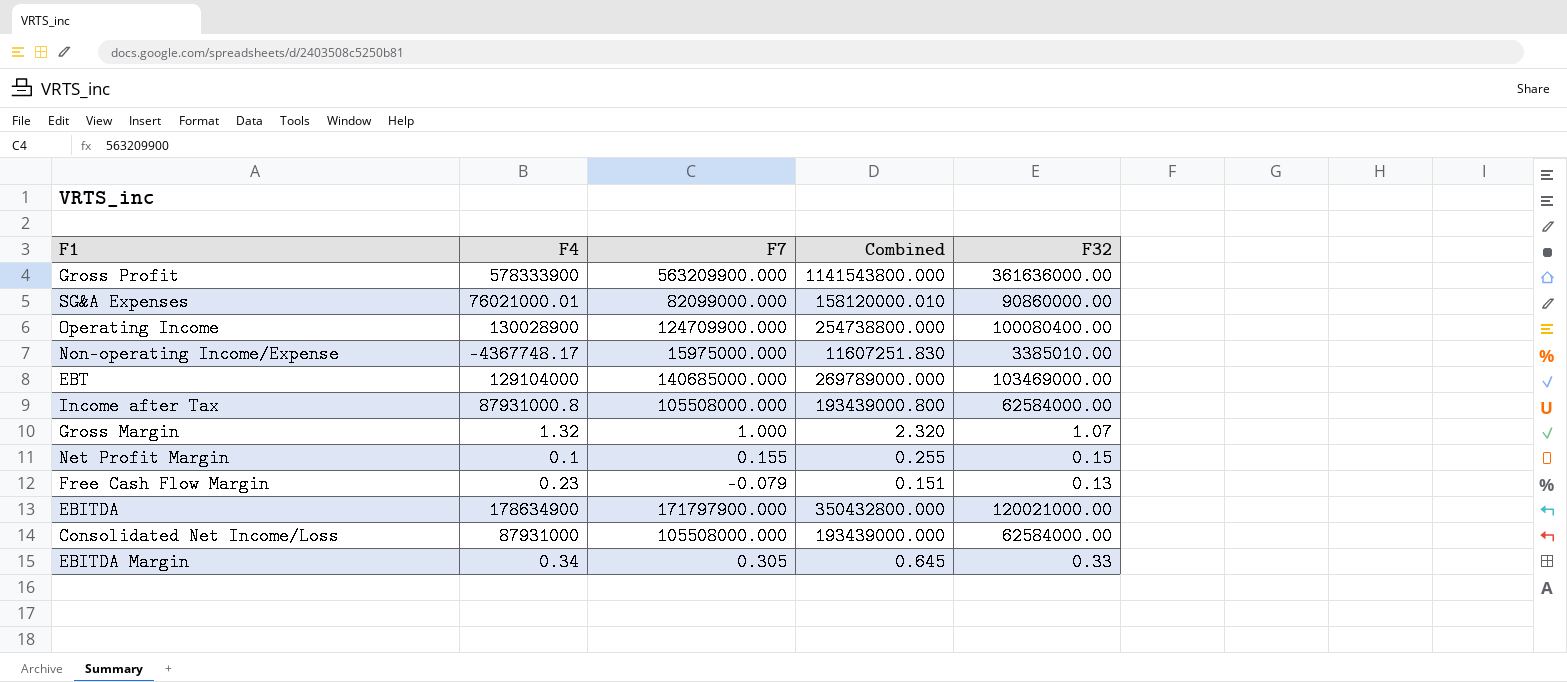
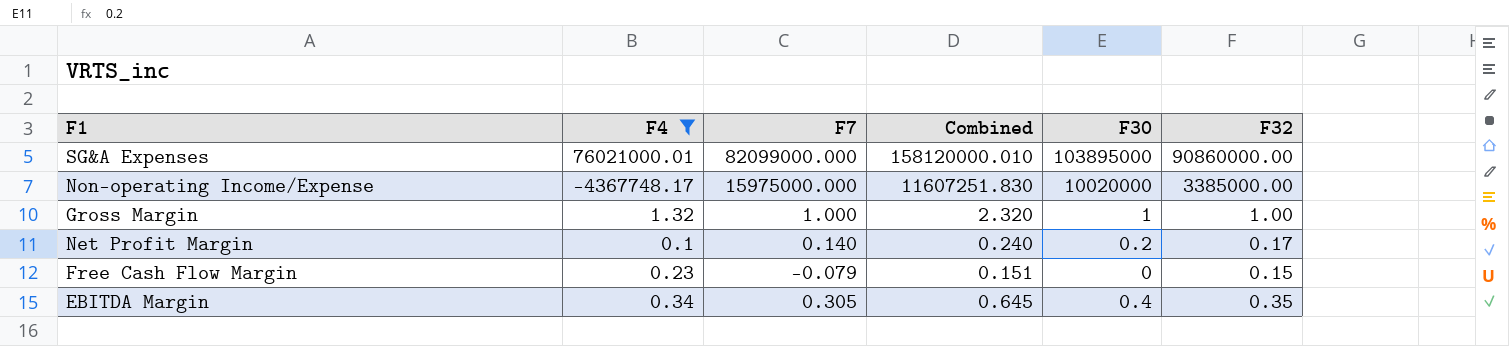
filter: none -> F4 <= 76021000.01
column F30 | position: none -> 5
Non-operating Income/Expense | F32: 3385010.00 -> 3385000.00
Gross Margin | F32: 1.07 -> 1.00
Net Profit Margin | F7: 0.155 -> 0.140
Net Profit Margin | Combined: 0.255 -> 0.240
Net Profit Margin | F32: 0.15 -> 0.17
Free Cash Flow Margin | F32: 0.13 -> 0.15
EBITDA Margin | F32: 0.33 -> 0.35

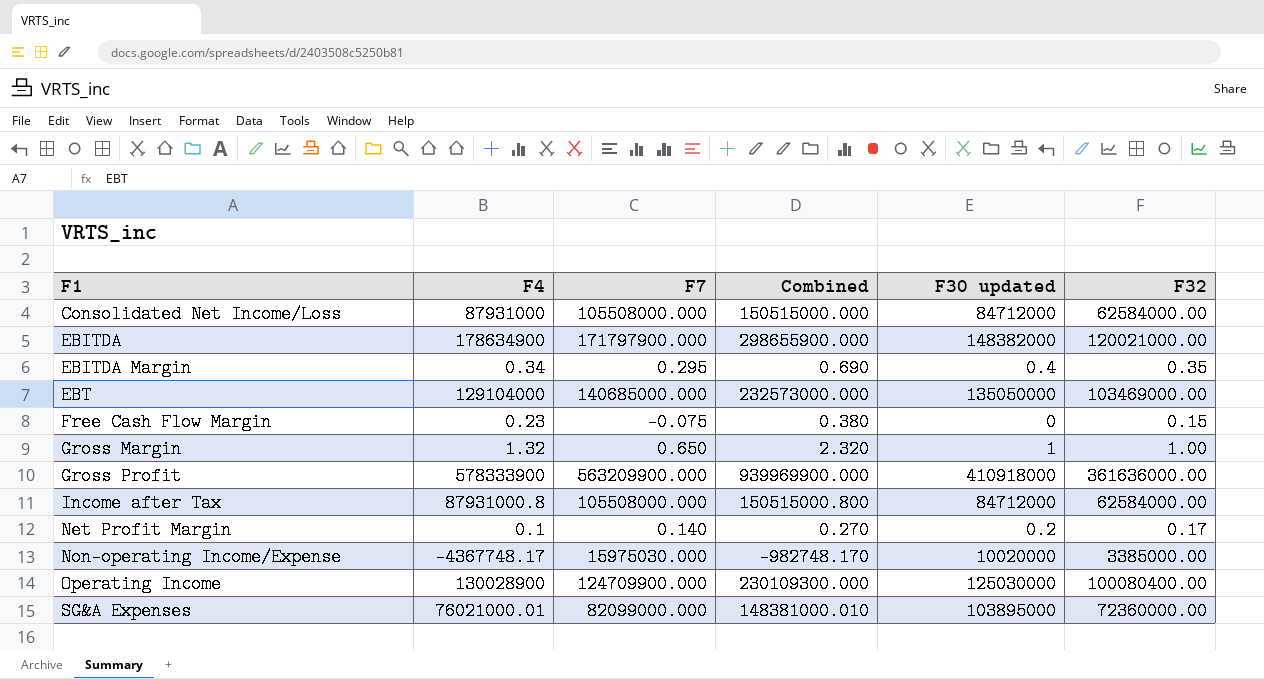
filter: F4 <= 76021000.01 -> none
row order: none -> F1 ascending
column Combined | formula: [F4] + [F7] -> [F4] + [F32]
column name: F30 -> F30 updated
EBITDA Margin | F7: 0.305 -> 0.295
Free Cash Flow Margin | F7: -0.079 -> -0.075
Gross Margin | F7: 1.000 -> 0.650
Non-operating Income/Expense | F7: 15975000.000 -> 15975030.000
SG&A Expenses | F32: 90860000.00 -> 72360000.00

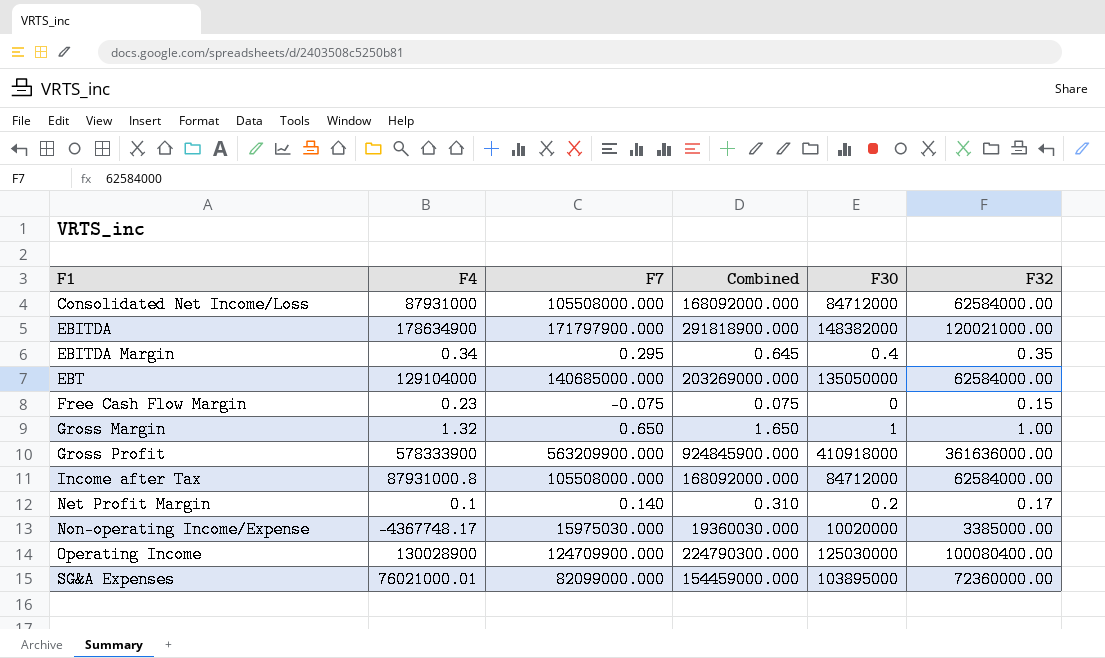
column Combined | formula: [F4] + [F32] -> [F7] + [F32]
column name: F30 updated -> F30
EBT | F32: 103469000.00 -> 62584000.00

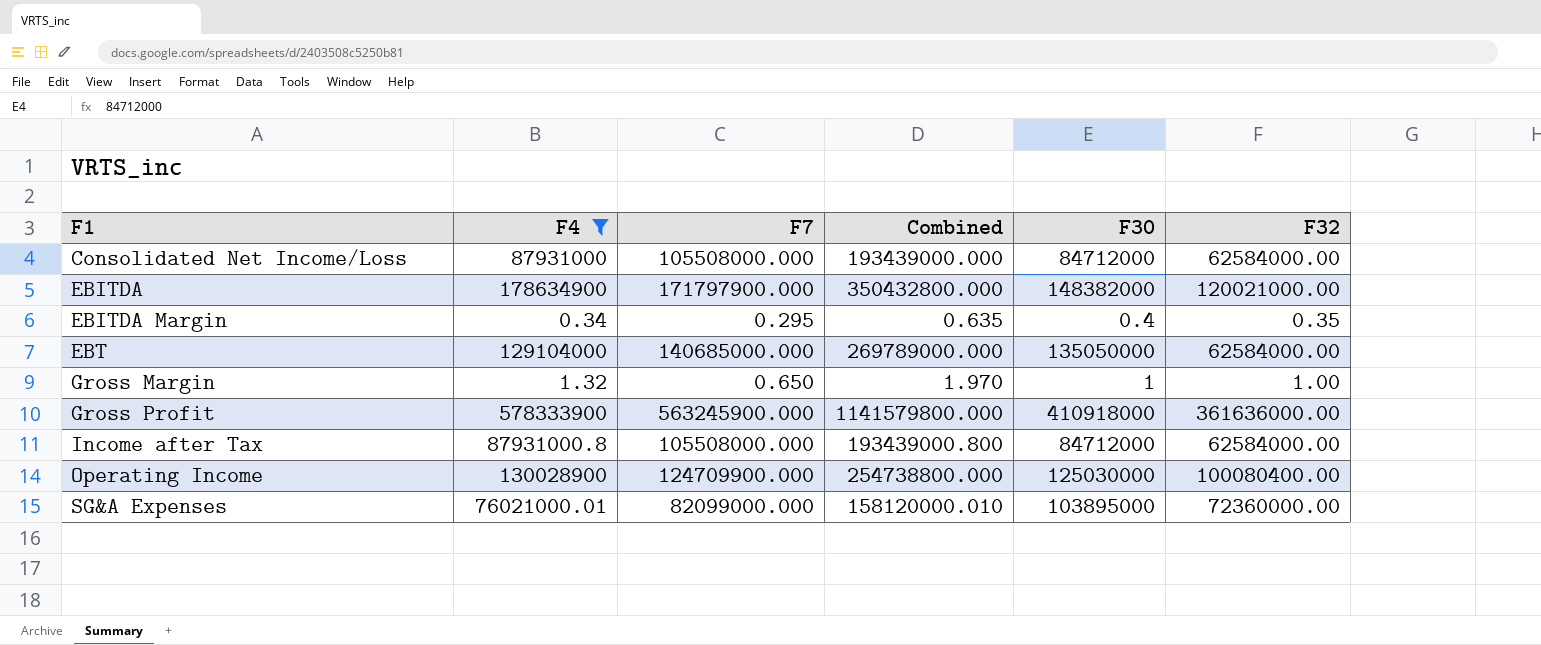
filter: none -> F4 >= 0.34
column Combined | formula: [F7] + [F32] -> [F4] + [F7]
Gross Profit | F7: 563209900.000 -> 563245900.000

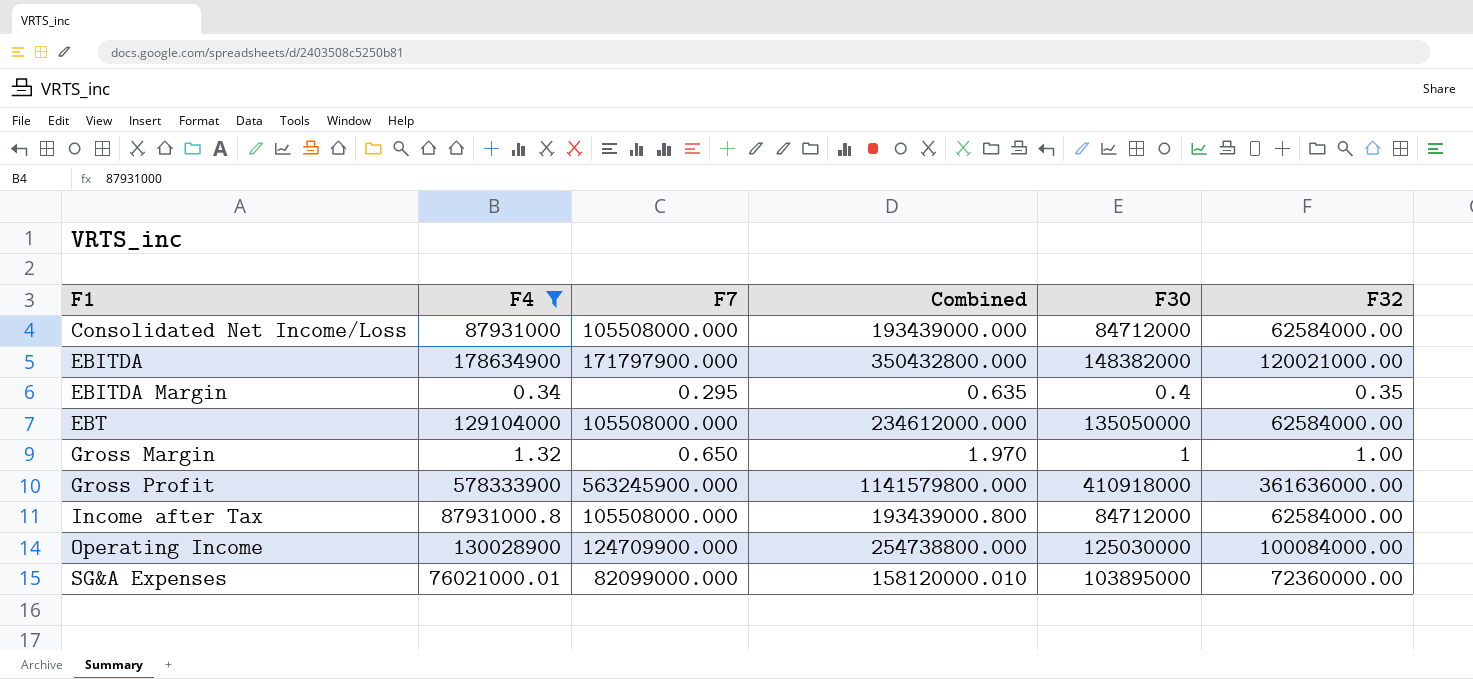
EBT | F7: 140685000.000 -> 105508000.000
EBT | Combined: 269789000.000 -> 234612000.000
Operating Income | F32: 100080400.00 -> 100084000.00

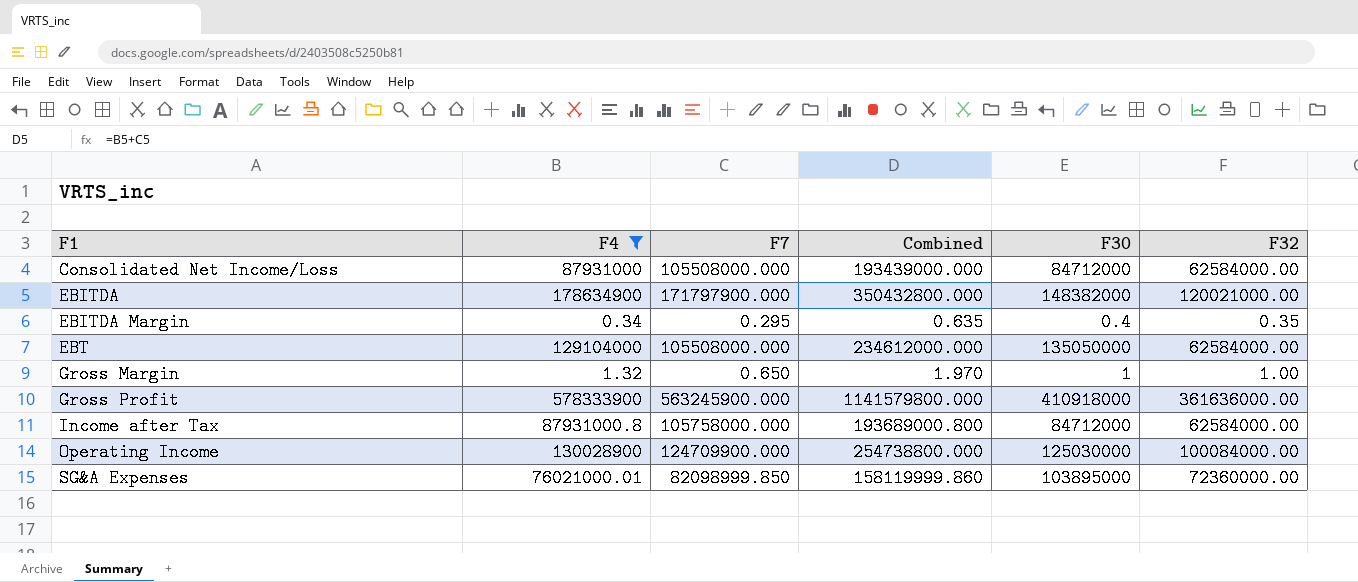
Income after Tax | F7: 105508000.000 -> 105758000.000
Income after Tax | Combined: 193439000.800 -> 193689000.800
SG&A Expenses | F7: 82099000.000 -> 82098999.850
SG&A Expenses | Combined: 158120000.010 -> 158119999.860

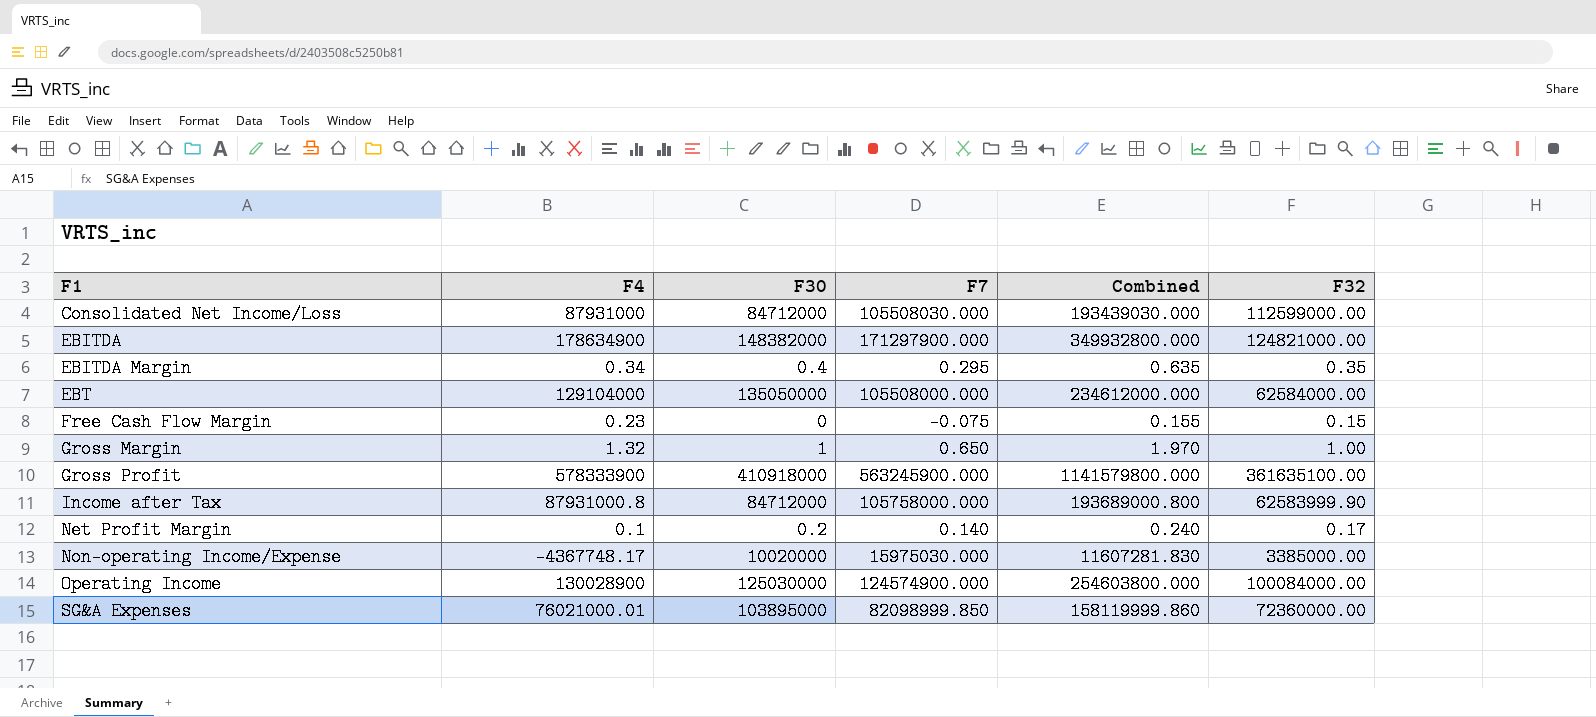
filter: F4 >= 0.34 -> none
column F30 | position: 5 -> 3
Consolidated Net Income/Loss | F7: 105508000.000 -> 105508030.000
Consolidated Net Income/Loss | Combined: 193439000.000 -> 193439030.000
Consolidated Net Income/Loss | F32: 62584000.00 -> 112599000.00
EBITDA | F7: 171797900.000 -> 171297900.000
EBITDA | Combined: 350432800.000 -> 349932800.000
EBITDA | F32: 120021000.00 -> 124821000.00
Gross Profit | F32: 361636000.00 -> 361635100.00
Income after Tax | F32: 62584000.00 -> 62583999.90
Operating Income | F7: 124709900.000 -> 124574900.000
Operating Income | Combined: 254738800.000 -> 254603800.000

